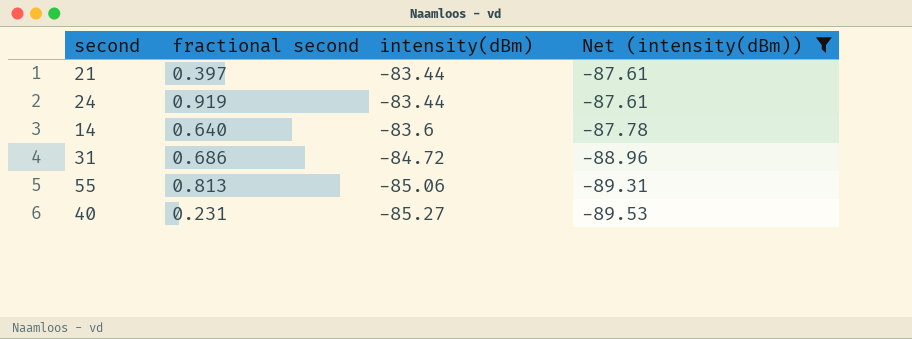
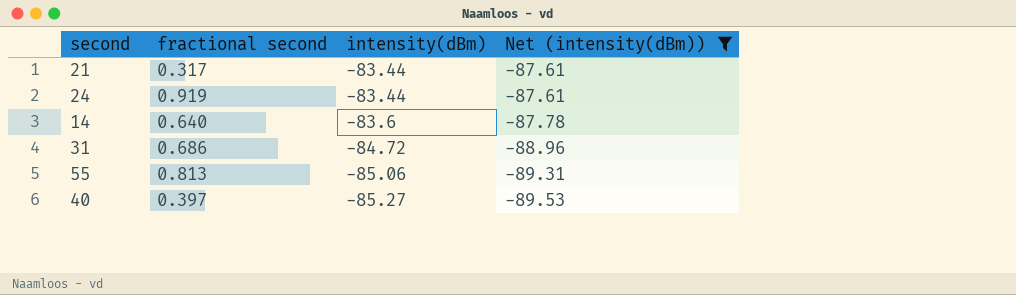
21 | fractional second: 0.397 -> 0.317
40 | fractional second: 0.231 -> 0.397

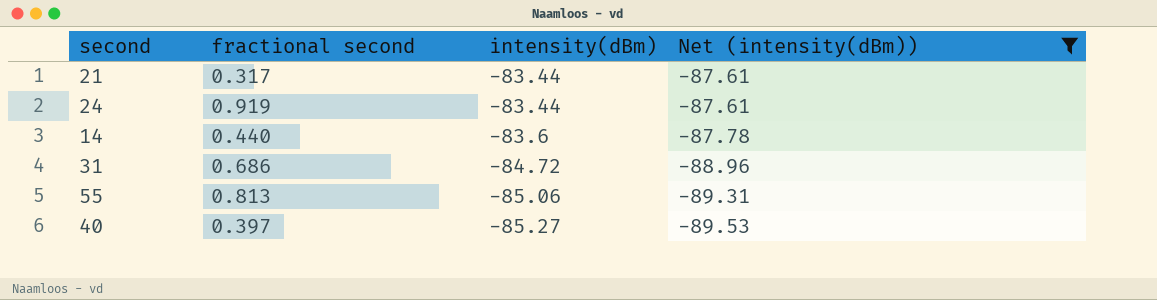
14 | fractional second: 0.640 -> 0.440

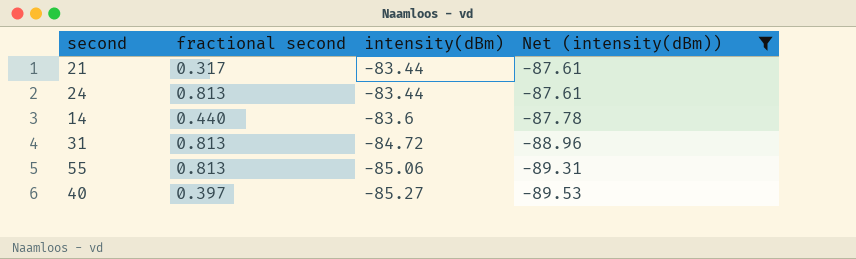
24 | fractional second: 0.919 -> 0.813
31 | fractional second: 0.686 -> 0.813

